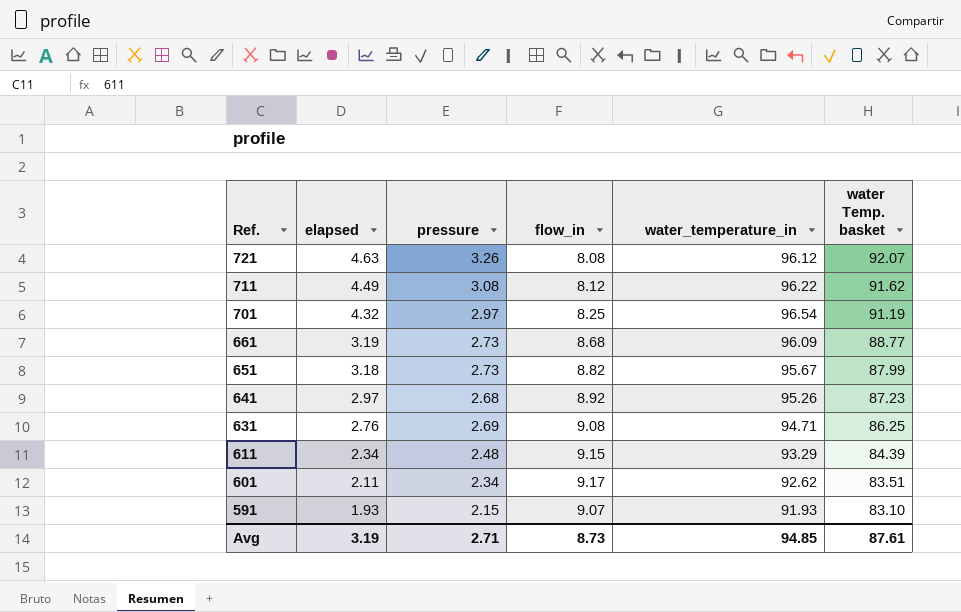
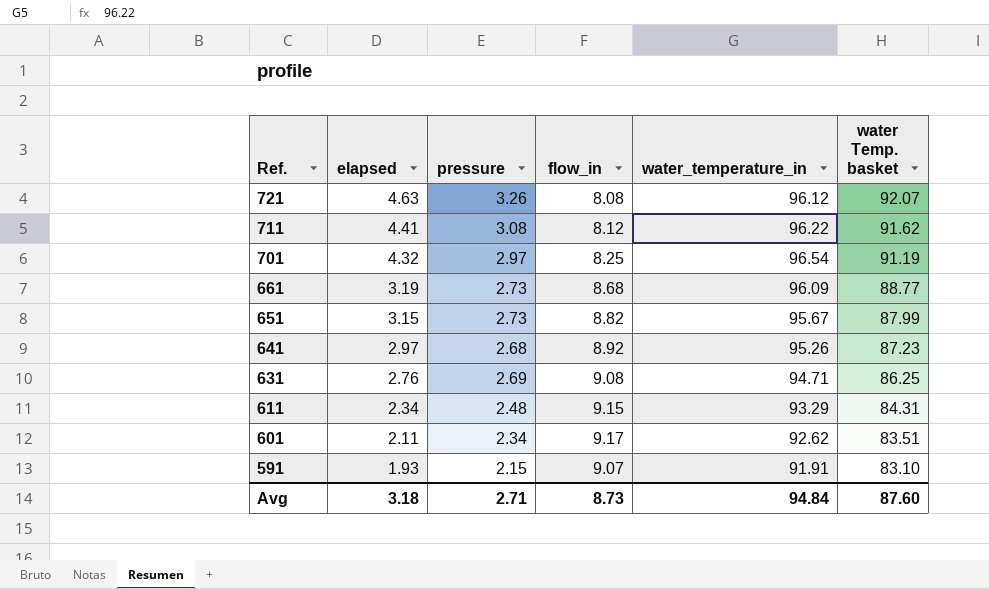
711 | elapsed: 4.49 -> 4.41
651 | elapsed: 3.18 -> 3.15
611 | water Temp. basket: 84.39 -> 84.31
591 | water_temperature_in: 91.93 -> 91.91
Avg | elapsed: 3.19 -> 3.18
Avg | water_temperature_in: 94.85 -> 94.84
Avg | water Temp. basket: 87.61 -> 87.60

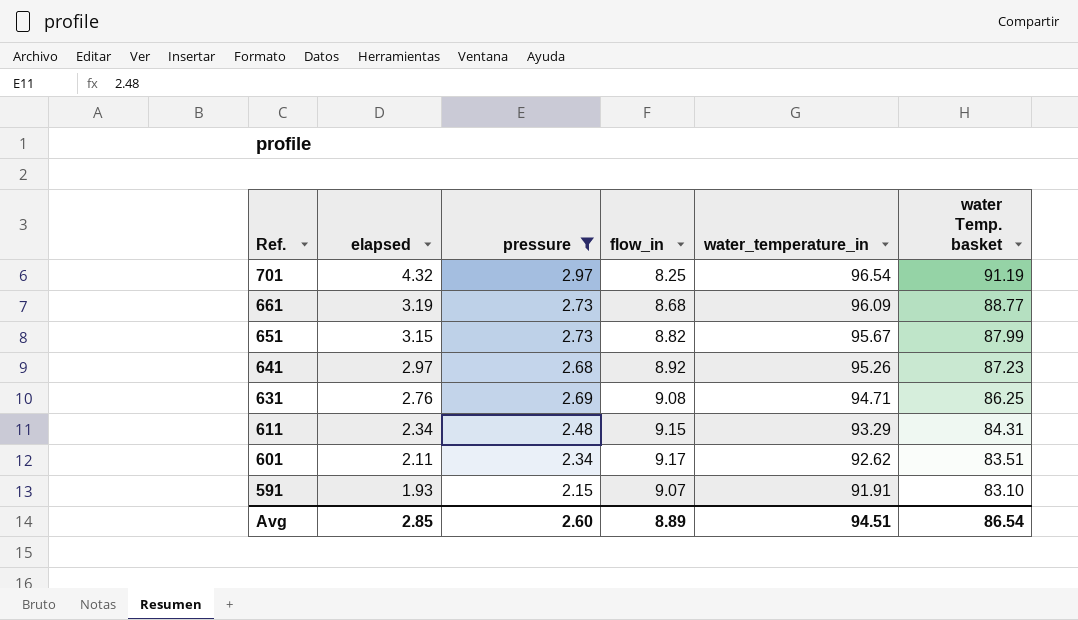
filter: none -> pressure <= 2.97
Avg | elapsed: 3.18 -> 2.85
Avg | pressure: 2.71 -> 2.60
Avg | flow_in: 8.73 -> 8.89
Avg | water_temperature_in: 94.84 -> 94.51
Avg | water Temp. basket: 87.60 -> 86.54

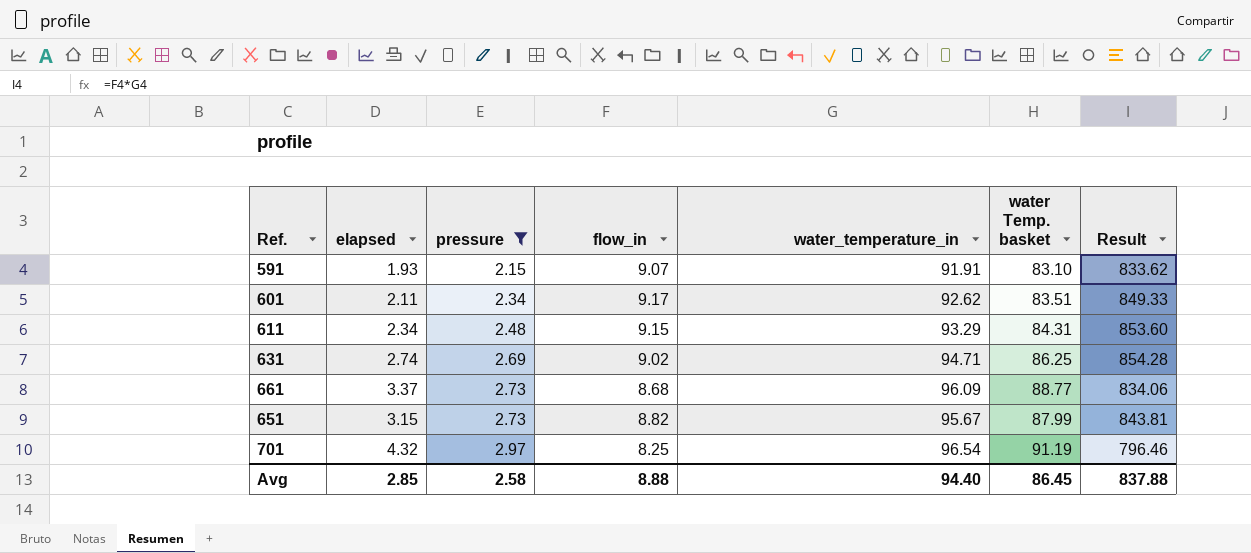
row order: Ref. descending -> pressure ascending
column Result | formula: none -> [flow_in] * [water_temperature_in]
row 641: 2.97 | 2.68 | 8.92 | 95.26 | 87.23 -> none
631 | elapsed: 2.76 -> 2.74
631 | flow_in: 9.08 -> 9.02
661 | elapsed: 3.19 -> 3.37
Avg | pressure: 2.60 -> 2.58
Avg | flow_in: 8.89 -> 8.88
Avg | water_temperature_in: 94.51 -> 94.40
Avg | water Temp. basket: 86.54 -> 86.45

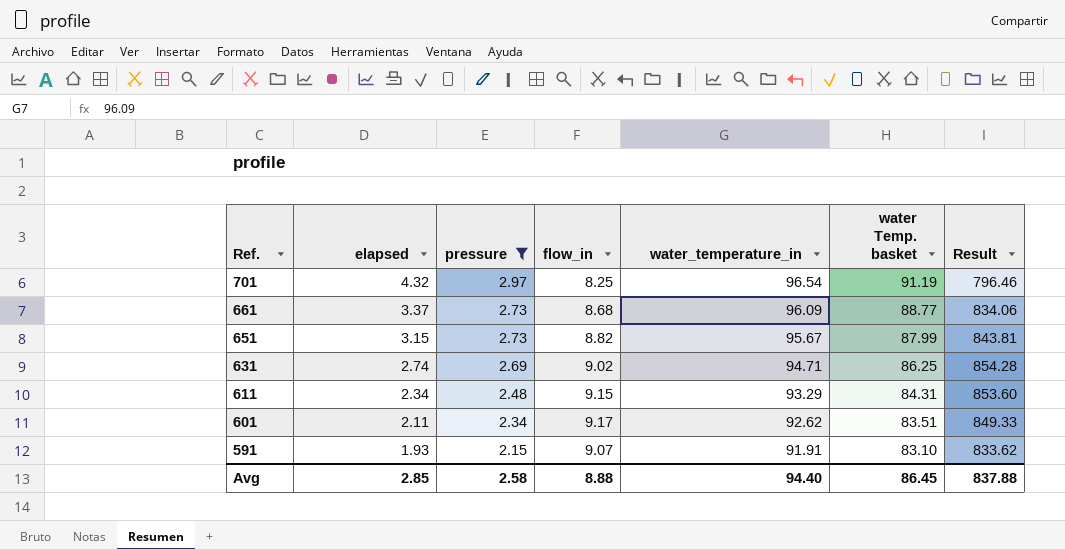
row order: pressure ascending -> Ref. descending

